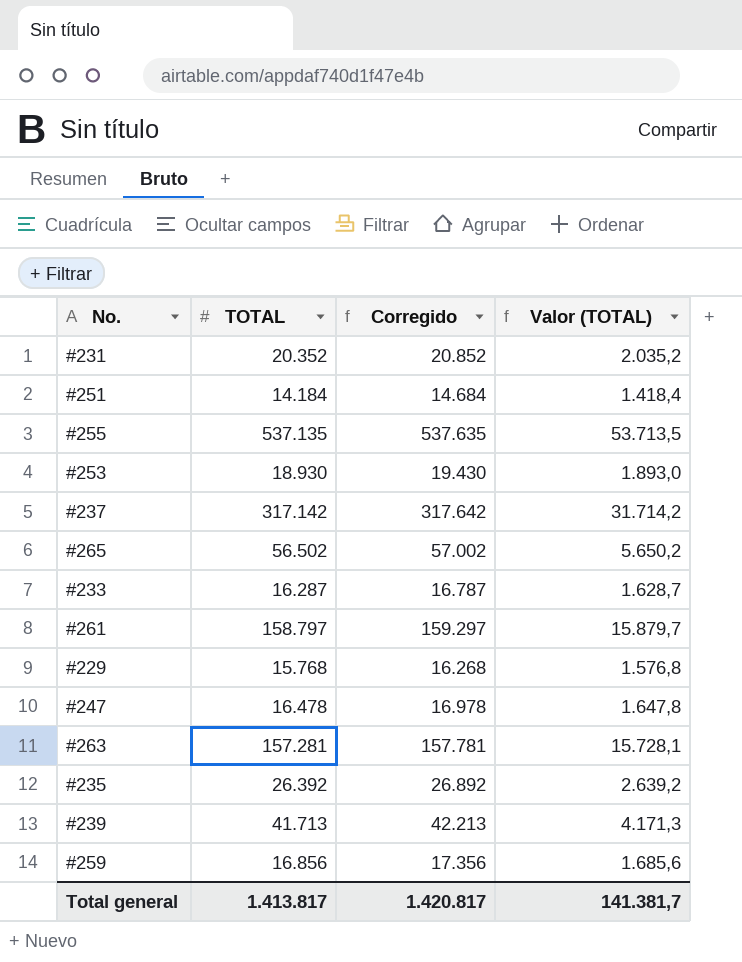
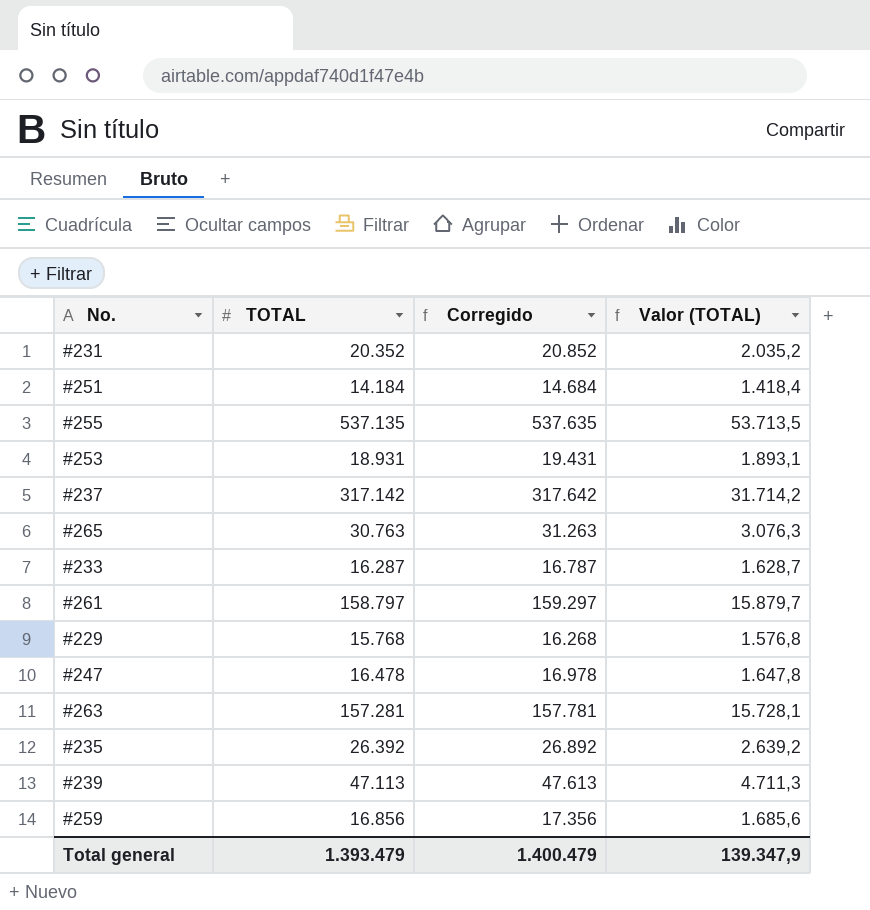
#253 | TOTAL: 18.930 -> 18.931
#253 | Corregido: 19.430 -> 19.431
#253 | Valor (TOTAL): 1.893,0 -> 1.893,1
#265 | TOTAL: 56.502 -> 30.763
#265 | Corregido: 57.002 -> 31.263
#265 | Valor (TOTAL): 5.650,2 -> 3.076,3
#239 | TOTAL: 41.713 -> 47.113
#239 | Corregido: 42.213 -> 47.613
#239 | Valor (TOTAL): 4.171,3 -> 4.711,3
Total general | TOTAL: 1.413.817 -> 1.393.479
Total general | Corregido: 1.420.817 -> 1.400.479
Total general | Valor (TOTAL): 141.381,7 -> 139.347,9

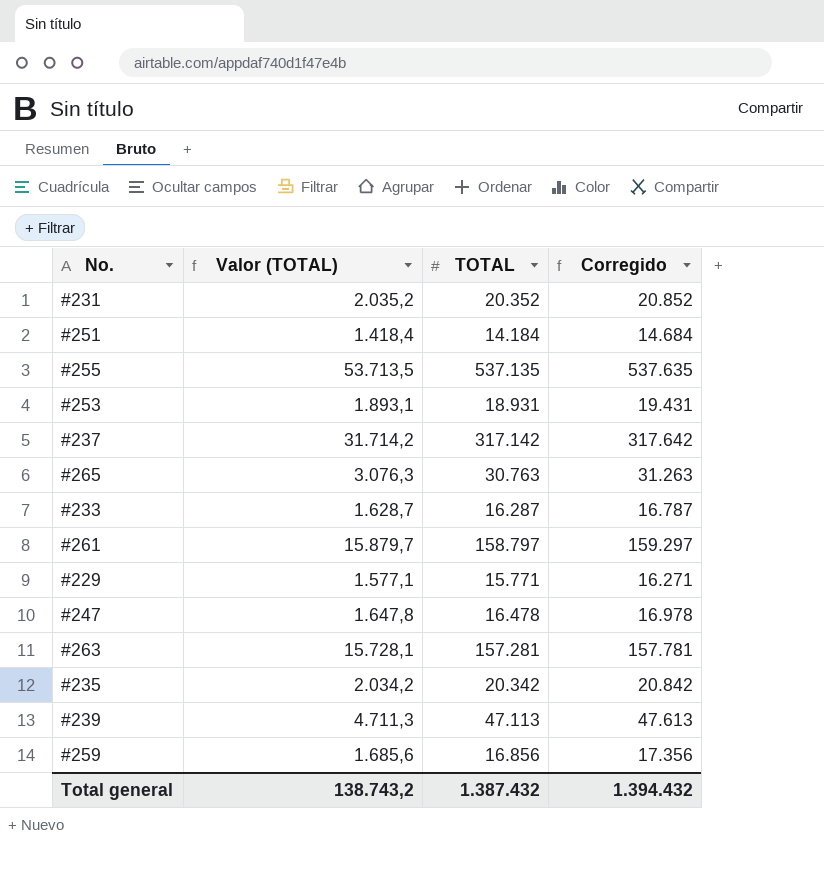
column Valor (TOTAL) | position: 4 -> 2
#229 | Valor (TOTAL): 1.576,8 -> 1.577,1
#229 | TOTAL: 15.768 -> 15.771
#229 | Corregido: 16.268 -> 16.271
#235 | Valor (TOTAL): 2.639,2 -> 2.034,2
#235 | TOTAL: 26.392 -> 20.342
#235 | Corregido: 26.892 -> 20.842
Total general | Valor (TOTAL): 139.347,9 -> 138.743,2
Total general | TOTAL: 1.393.479 -> 1.387.432
Total general | Corregido: 1.400.479 -> 1.394.432

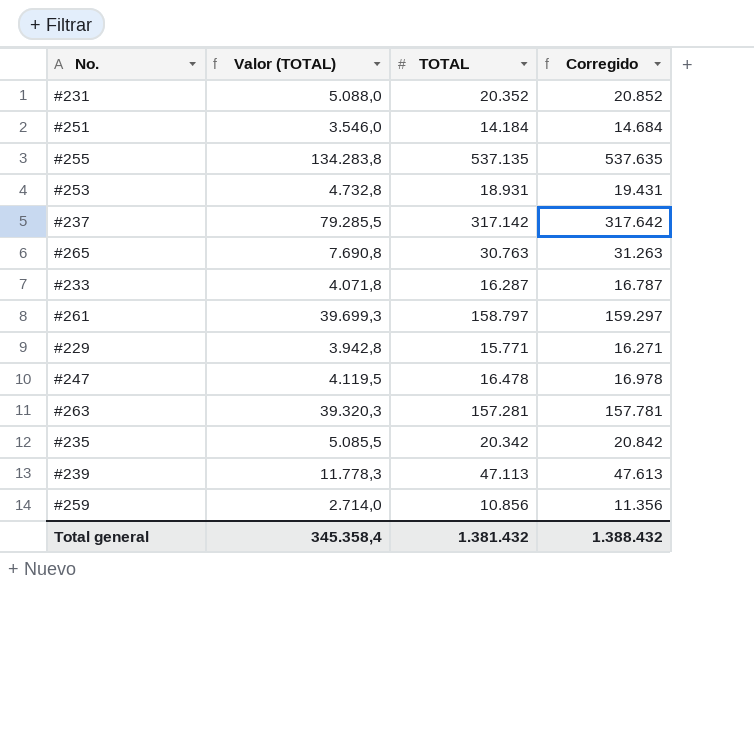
column Valor (TOTAL) | formula: [TOTAL] * 0,1 -> [TOTAL] * 0,25
#259 | TOTAL: 16.856 -> 10.856
#259 | Corregido: 17.356 -> 11.356
Total general | Valor (TOTAL): 138.743,2 -> 345.358,4
Total general | TOTAL: 1.387.432 -> 1.381.432
Total general | Corregido: 1.394.432 -> 1.388.432

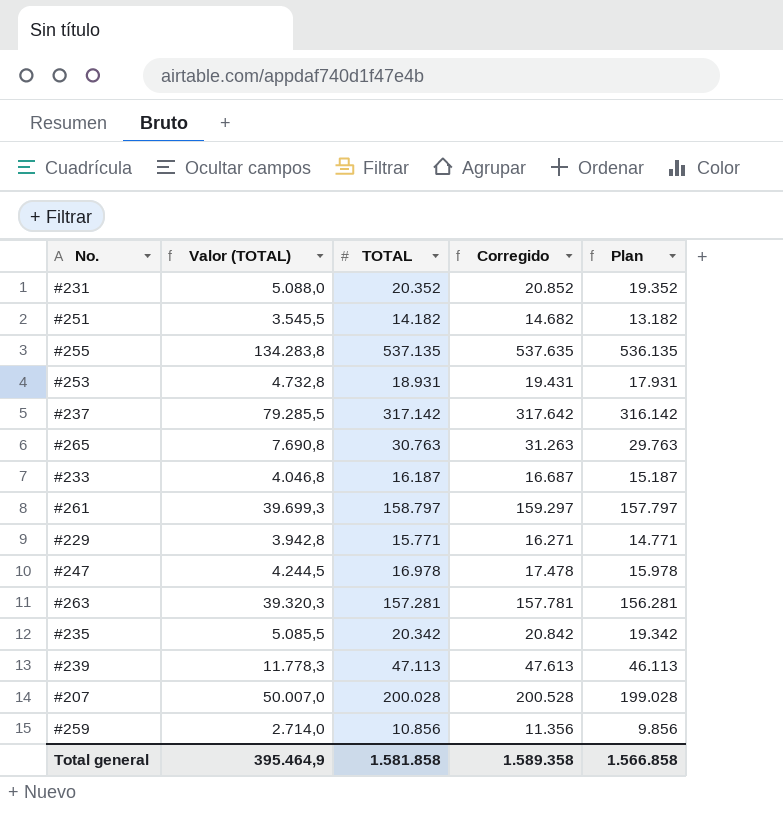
column Plan | formula: none -> [TOTAL] - 1000
#251 | Valor (TOTAL): 3.546,0 -> 3.545,5
#251 | TOTAL: 14.184 -> 14.182
#251 | Corregido: 14.684 -> 14.682
#233 | Valor (TOTAL): 4.071,8 -> 4.046,8
#233 | TOTAL: 16.287 -> 16.187
#233 | Corregido: 16.787 -> 16.687
#247 | Valor (TOTAL): 4.119,5 -> 4.244,5
#247 | TOTAL: 16.478 -> 16.978
#247 | Corregido: 16.978 -> 17.478
row #207: none -> 50.007,0 | 200.028 | 200.528 | 199.028
Total general | Valor (TOTAL): 345.358,4 -> 395.464,9
Total general | TOTAL: 1.381.432 -> 1.581.858
Total general | Corregido: 1.388.432 -> 1.589.358

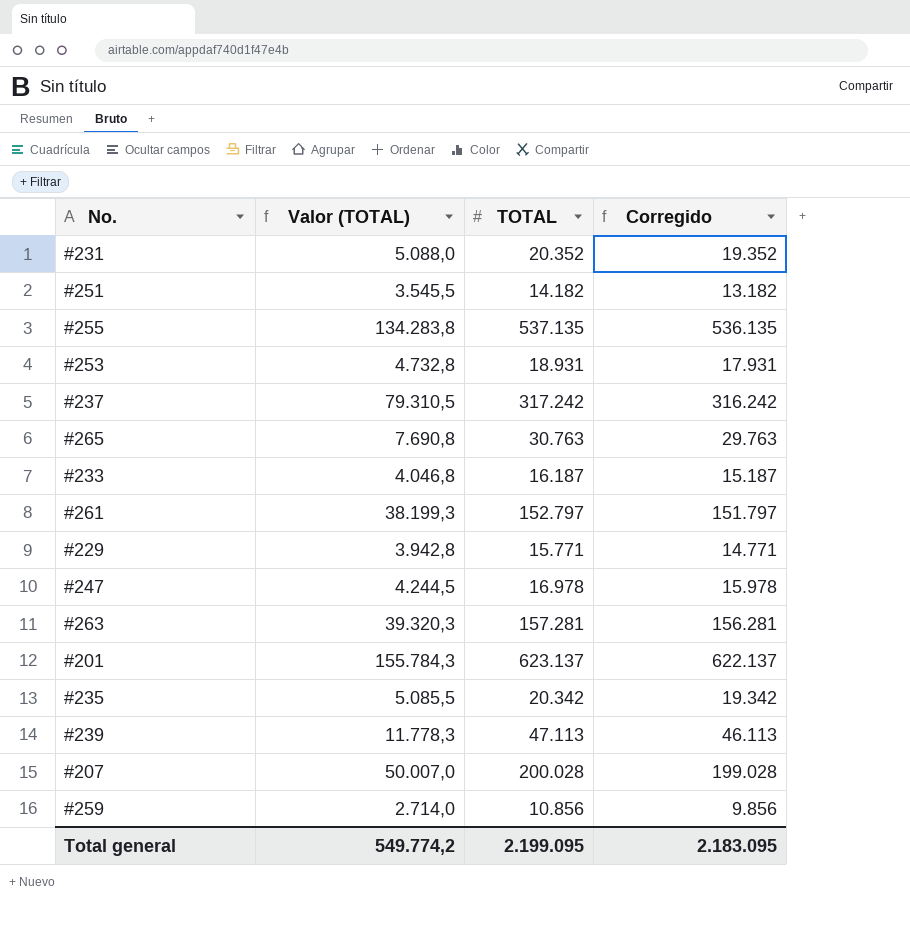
column Plan | formula: [TOTAL] - 1000 -> none
column Corregido | formula: [TOTAL] + 500 -> [TOTAL] - 1000
#237 | Valor (TOTAL): 79.285,5 -> 79.310,5
#237 | TOTAL: 317.142 -> 317.242
#261 | Valor (TOTAL): 39.699,3 -> 38.199,3
#261 | TOTAL: 158.797 -> 152.797
row #201: none -> 155.784,3 | 623.137 | 622.137
Total general | Valor (TOTAL): 395.464,9 -> 549.774,2
Total general | TOTAL: 1.581.858 -> 2.199.095
Total general | Corregido: 1.589.358 -> 2.183.095

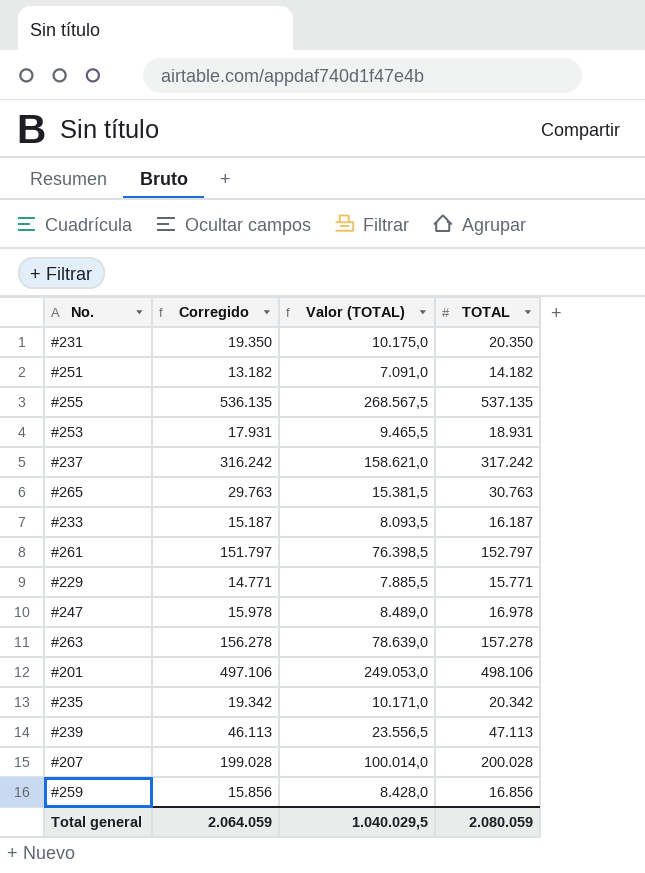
column Corregido | position: 4 -> 2
column Valor (TOTAL) | formula: [TOTAL] * 0,25 -> [TOTAL] * 0,5
#231 | Corregido: 19.352 -> 19.350
#231 | TOTAL: 20.352 -> 20.350
#263 | Corregido: 156.281 -> 156.278
#263 | TOTAL: 157.281 -> 157.278
#201 | Corregido: 622.137 -> 497.106
#201 | TOTAL: 623.137 -> 498.106
#259 | Corregido: 9.856 -> 15.856
#259 | TOTAL: 10.856 -> 16.856
Total general | Corregido: 2.183.095 -> 2.064.059
Total general | Valor (TOTAL): 549.774,2 -> 1.040.029,5
Total general | TOTAL: 2.199.095 -> 2.080.059

